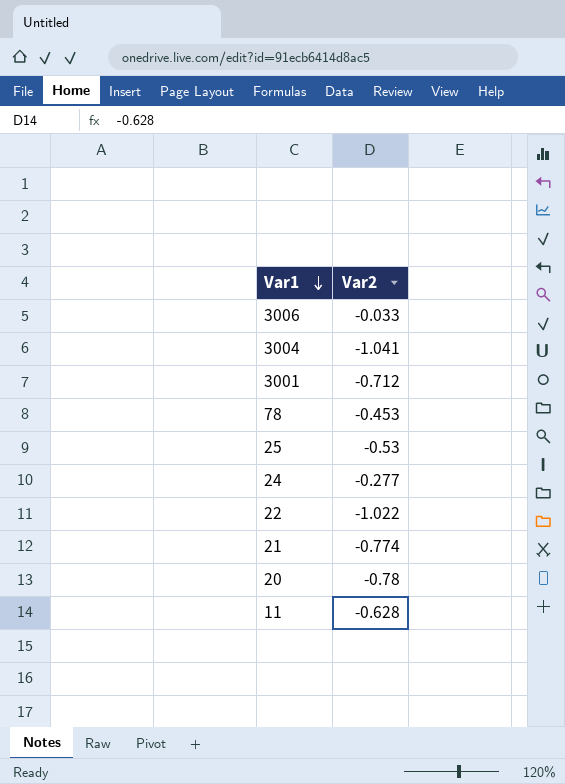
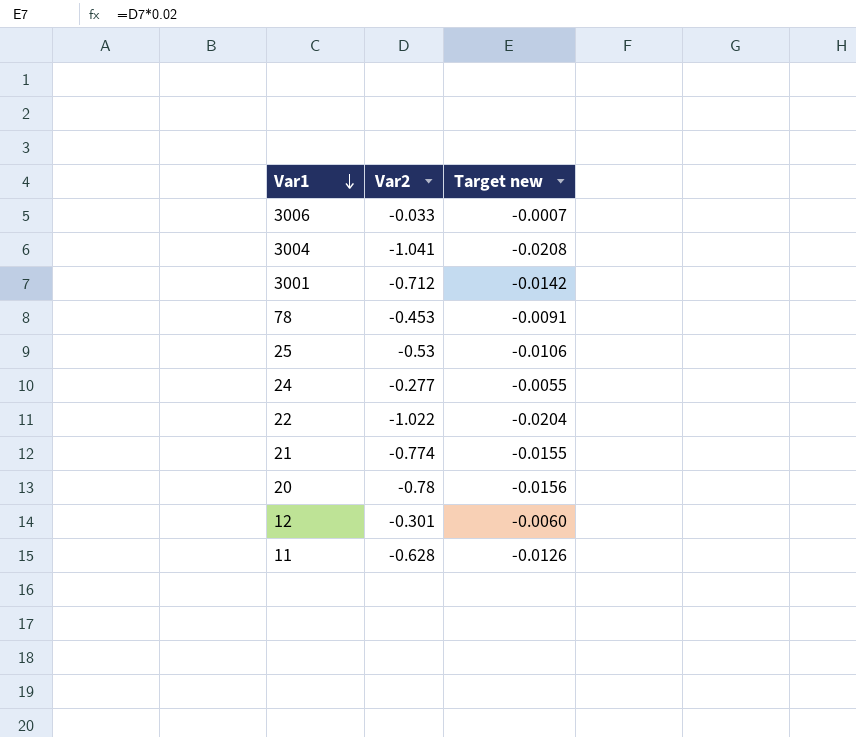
column Target new | formula: none -> [Var2] * 0.02
row 12: none -> -0.301 | -0.0060

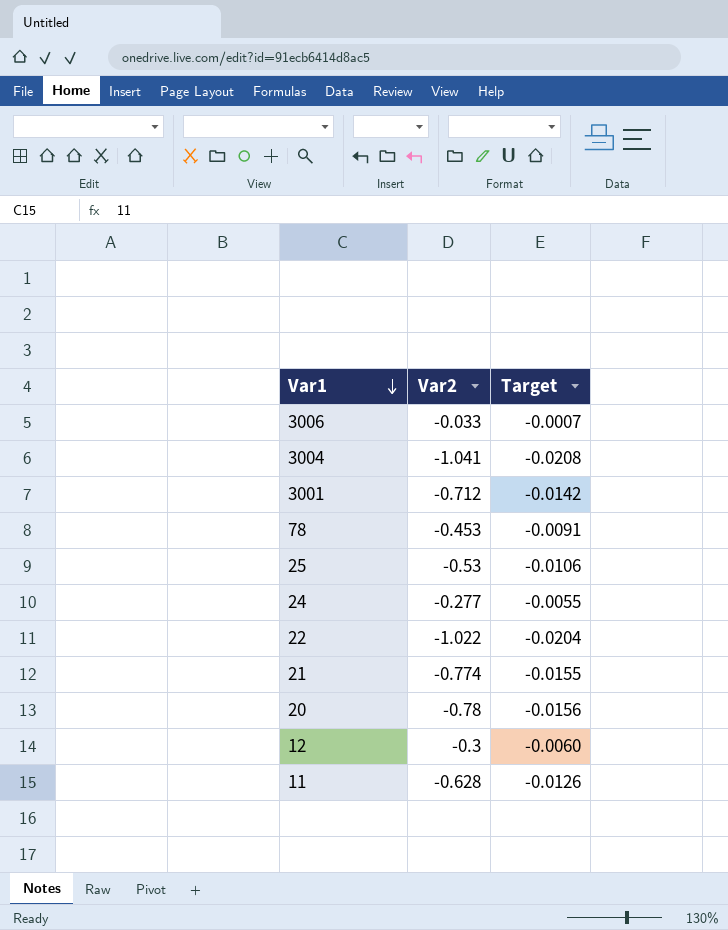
column name: Target new -> Target
12 | Var2: -0.301 -> -0.3

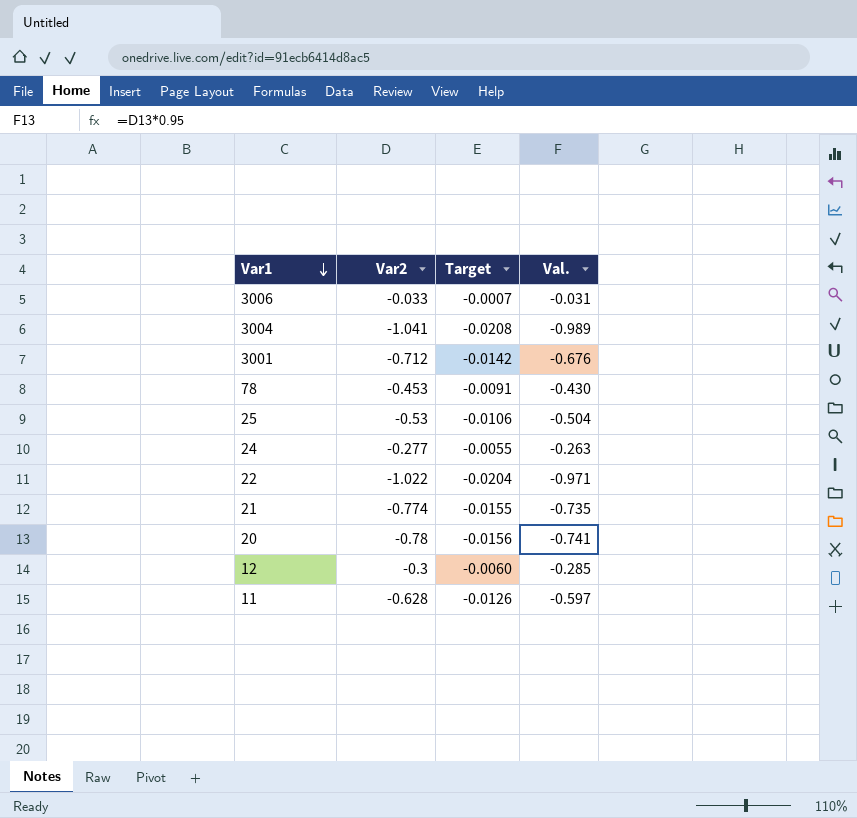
column Val. | formula: none -> [Var2] * 0.95

